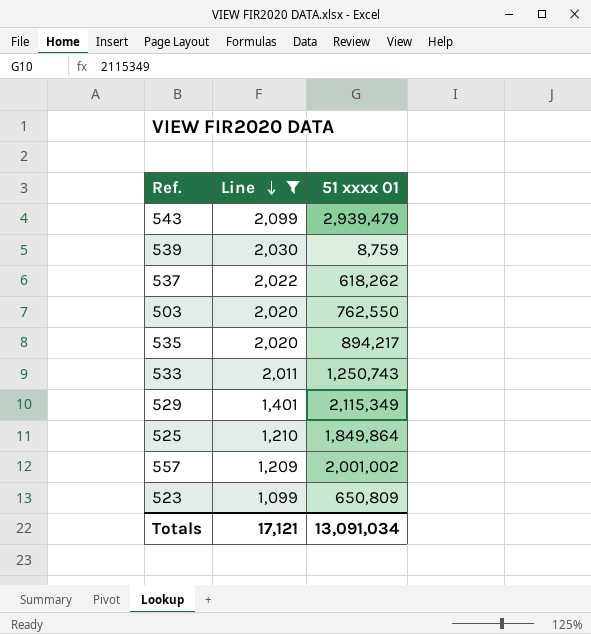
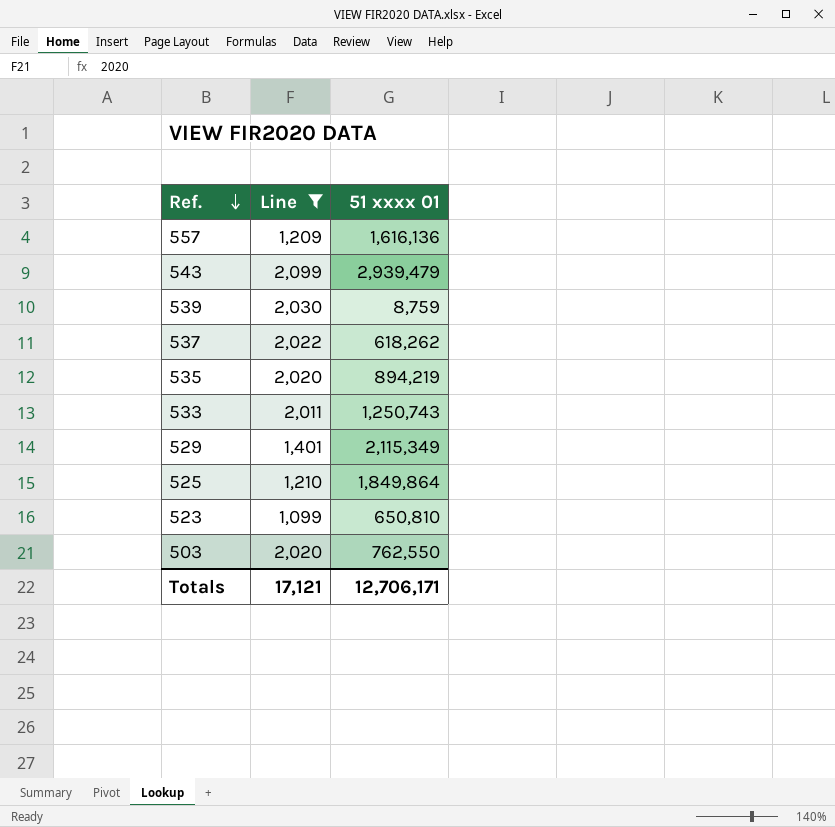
row order: Line descending -> Ref. descending
557 | 51 xxxx 01: 2,001,002 -> 1,616,136
535 | 51 xxxx 01: 894,217 -> 894,219
523 | 51 xxxx 01: 650,809 -> 650,810
Totals | 51 xxxx 01: 13,091,034 -> 12,706,171

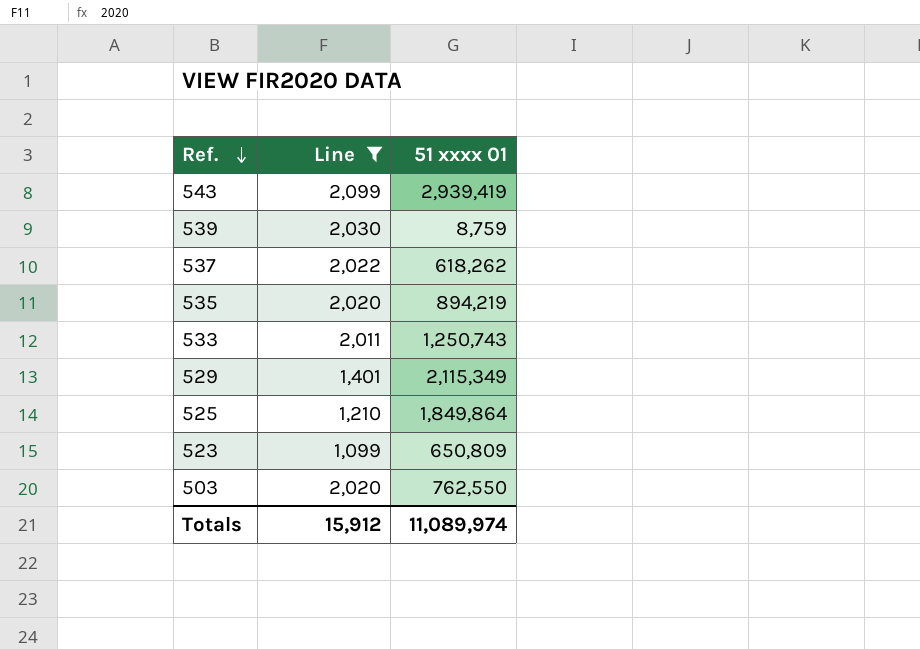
row 557: 1,209 | 1,616,136 -> none
543 | 51 xxxx 01: 2,939,479 -> 2,939,419
523 | 51 xxxx 01: 650,810 -> 650,809
Totals | Line: 17,121 -> 15,912
Totals | 51 xxxx 01: 12,706,171 -> 11,089,974

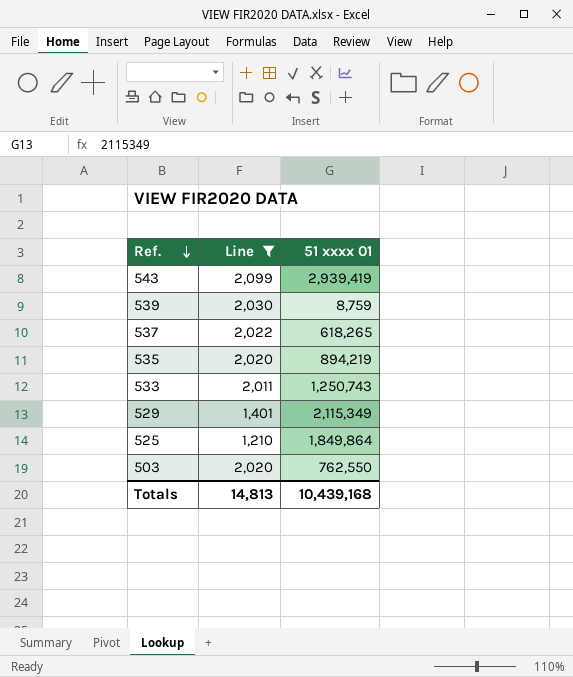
row 523: 1,099 | 650,809 -> none
537 | 51 xxxx 01: 618,262 -> 618,265
Totals | Line: 15,912 -> 14,813
Totals | 51 xxxx 01: 11,089,974 -> 10,439,168

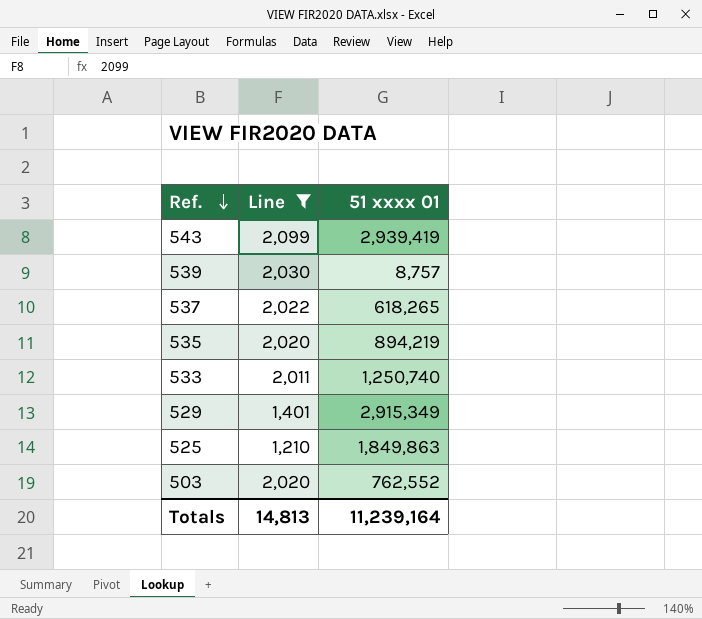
539 | 51 xxxx 01: 8,759 -> 8,757
533 | 51 xxxx 01: 1,250,743 -> 1,250,740
529 | 51 xxxx 01: 2,115,349 -> 2,915,349
525 | 51 xxxx 01: 1,849,864 -> 1,849,863
503 | 51 xxxx 01: 762,550 -> 762,552
Totals | 51 xxxx 01: 10,439,168 -> 11,239,164

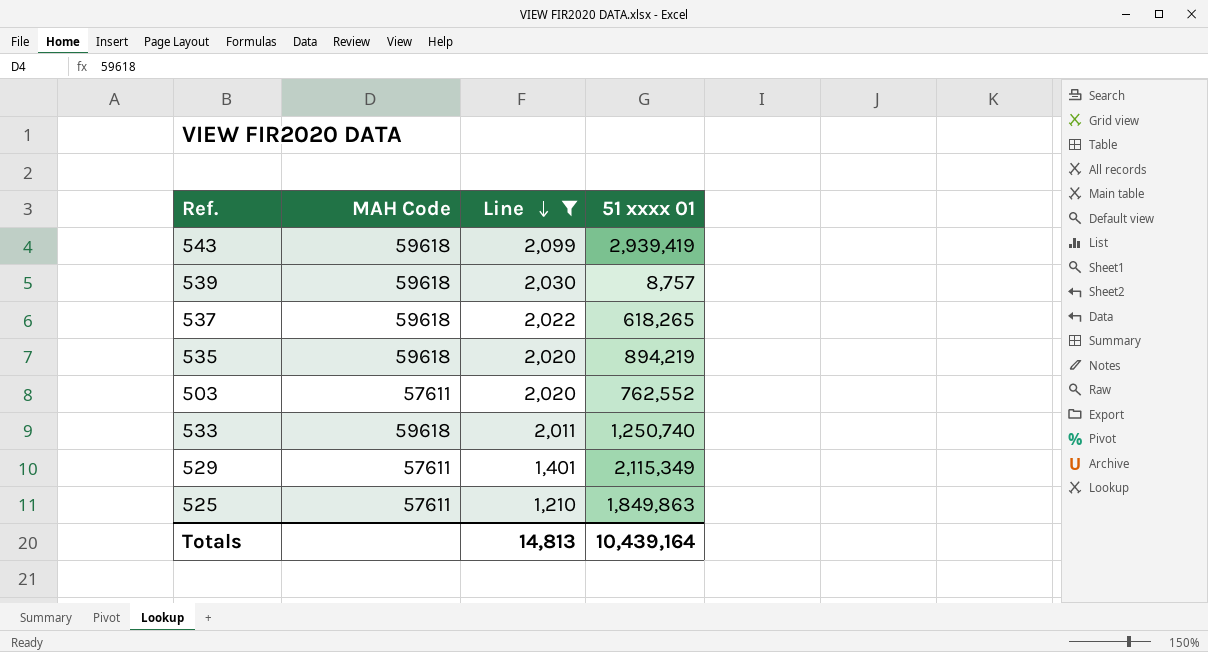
row order: Ref. descending -> Line descending
column MAH Code | position: none -> 2
529 | 51 xxxx 01: 2,915,349 -> 2,115,349
Totals | 51 xxxx 01: 11,239,164 -> 10,439,164

